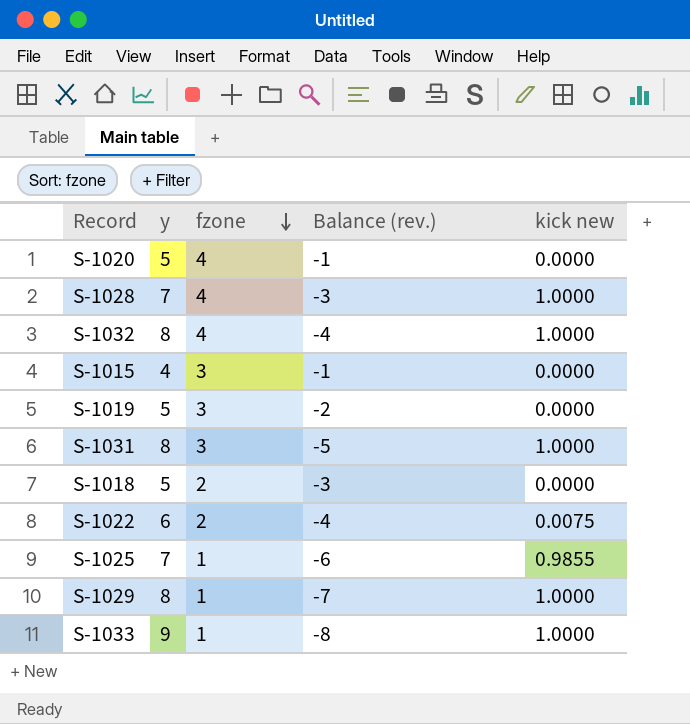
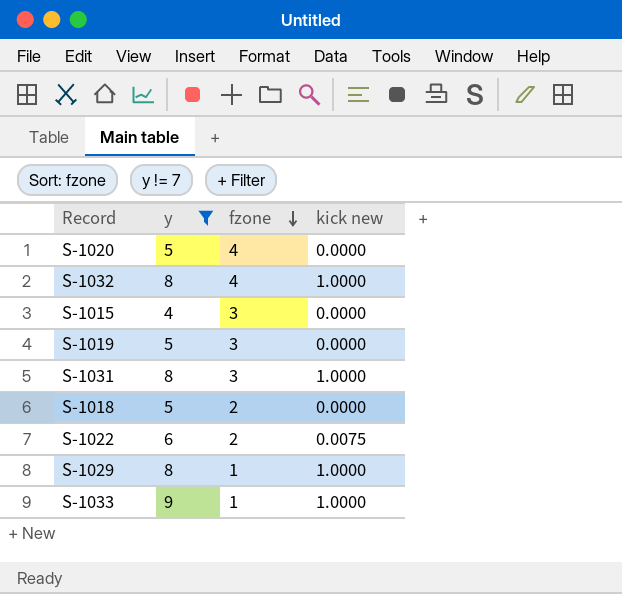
filter: none -> y != 7
column Balance (rev.) | formula: [fzone] - [y] -> none

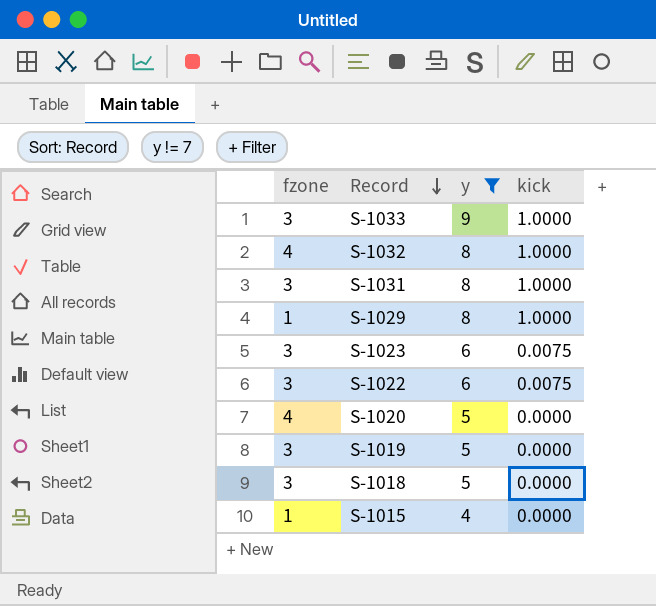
row order: fzone descending -> Record descending
column fzone | position: 3 -> 1
column name: kick new -> kick
S-1033 | fzone: 1 -> 3
row S-1023: none -> 3 | 6 | 0.0075
S-1022 | fzone: 2 -> 3
S-1018 | fzone: 2 -> 3
S-1015 | fzone: 3 -> 1

